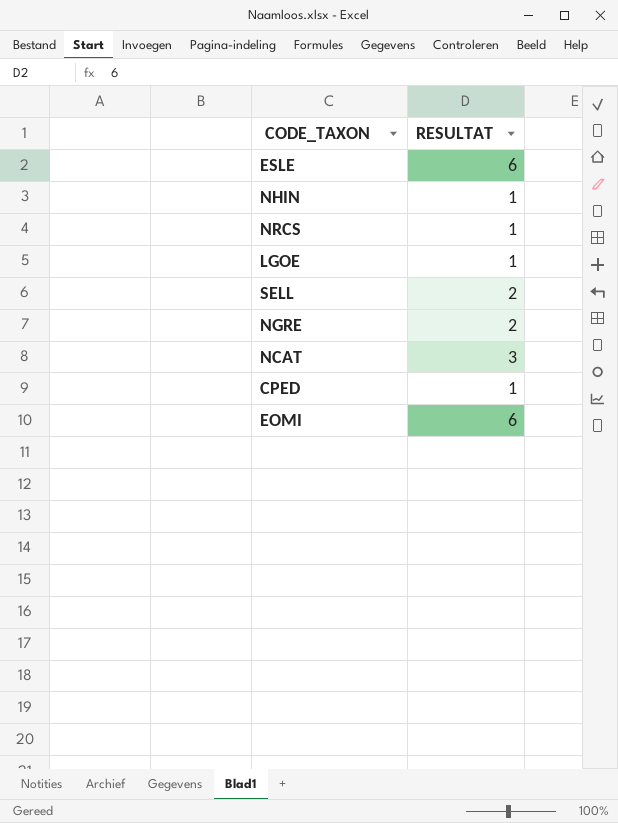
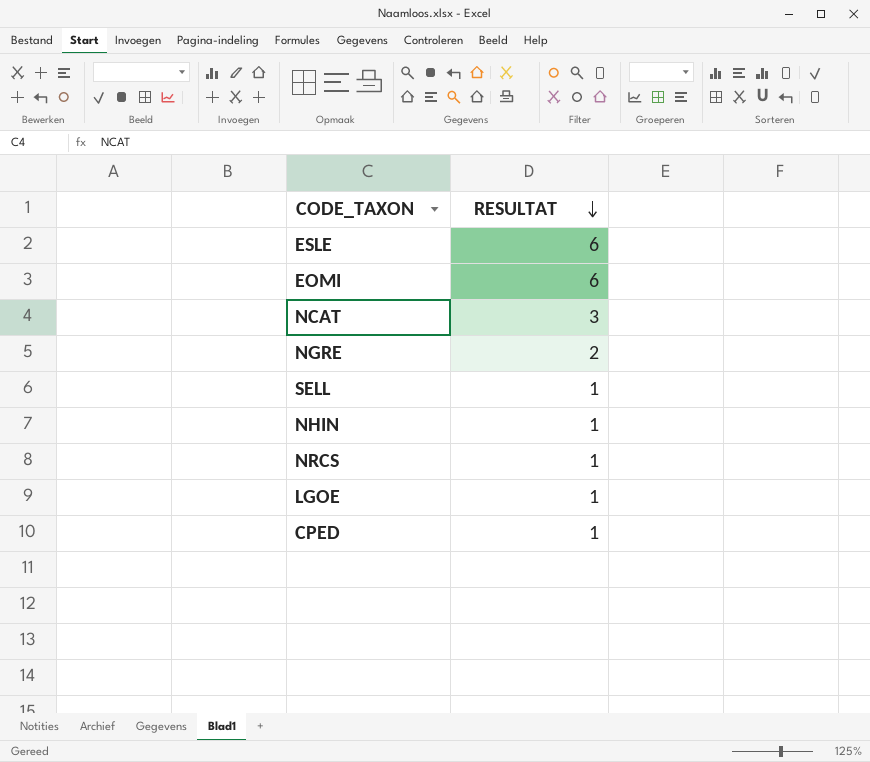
row order: none -> RESULTAT descending
SELL | RESULTAT: 2 -> 1

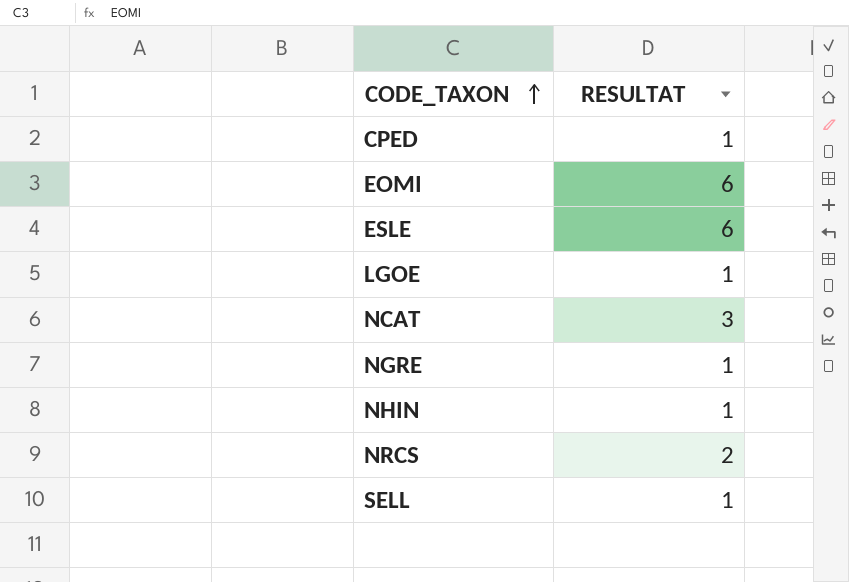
row order: RESULTAT descending -> CODE_TAXON ascending
NGRE | RESULTAT: 2 -> 1
NRCS | RESULTAT: 1 -> 2

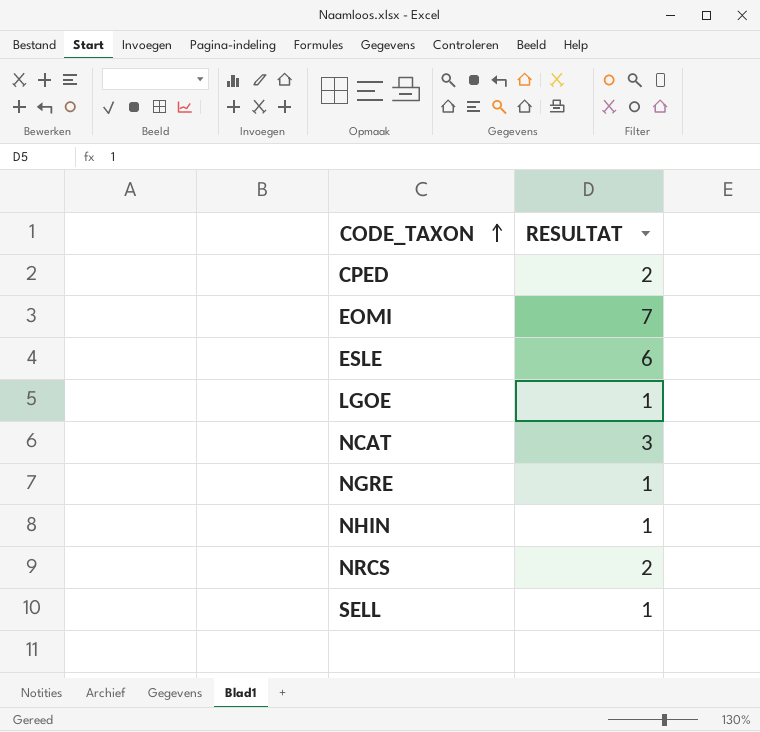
CPED | RESULTAT: 1 -> 2
EOMI | RESULTAT: 6 -> 7

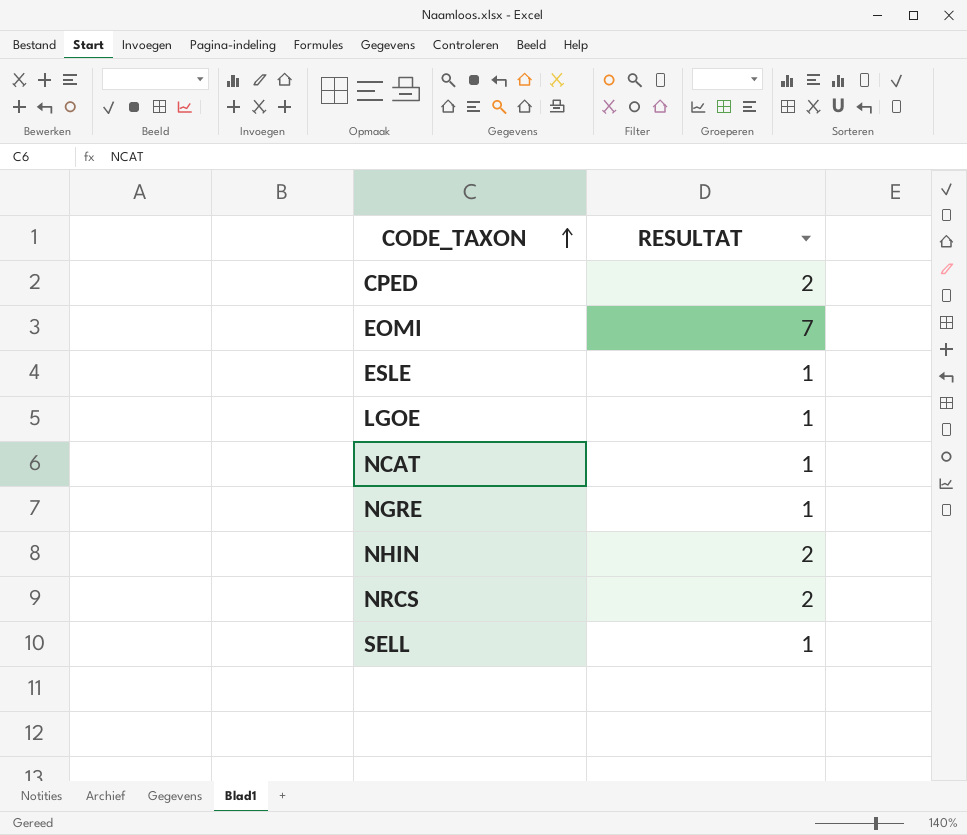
ESLE | RESULTAT: 6 -> 1
NCAT | RESULTAT: 3 -> 1
NHIN | RESULTAT: 1 -> 2

